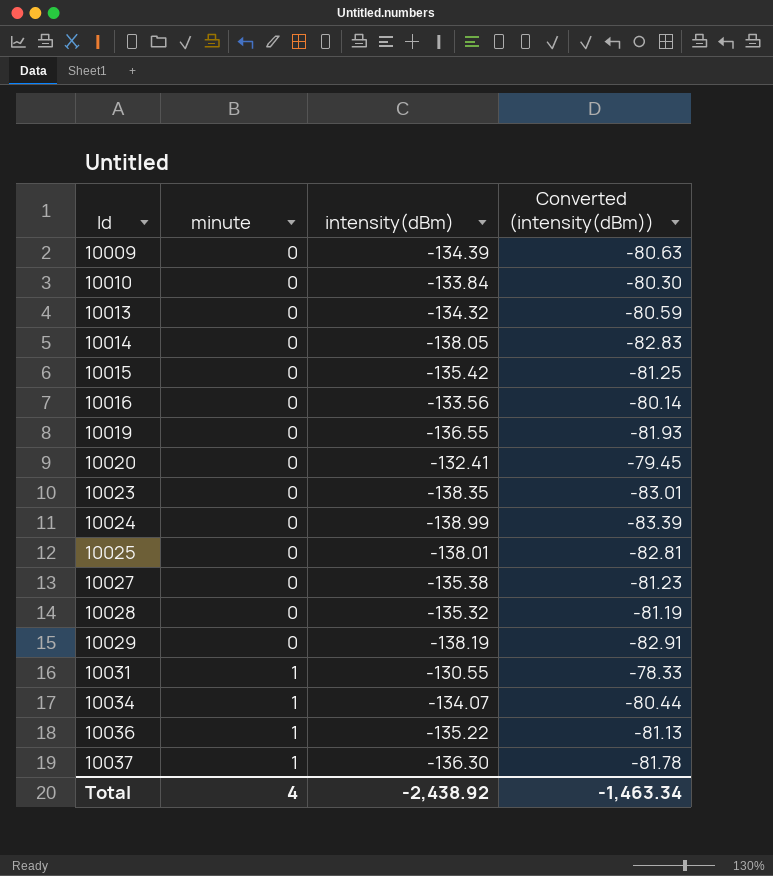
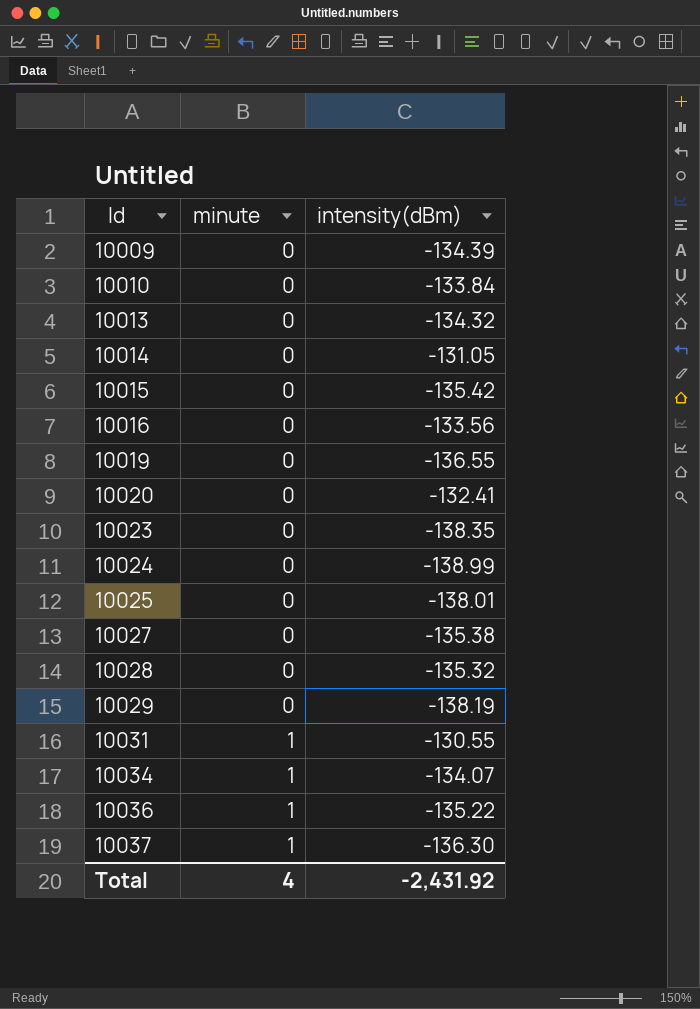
column Converted (intensity(dBm)) | formula: [intensity(dBm)] * 0.6 -> none
10014 | intensity(dBm): -138.05 -> -131.05
Total | intensity(dBm): -2,438.92 -> -2,431.92

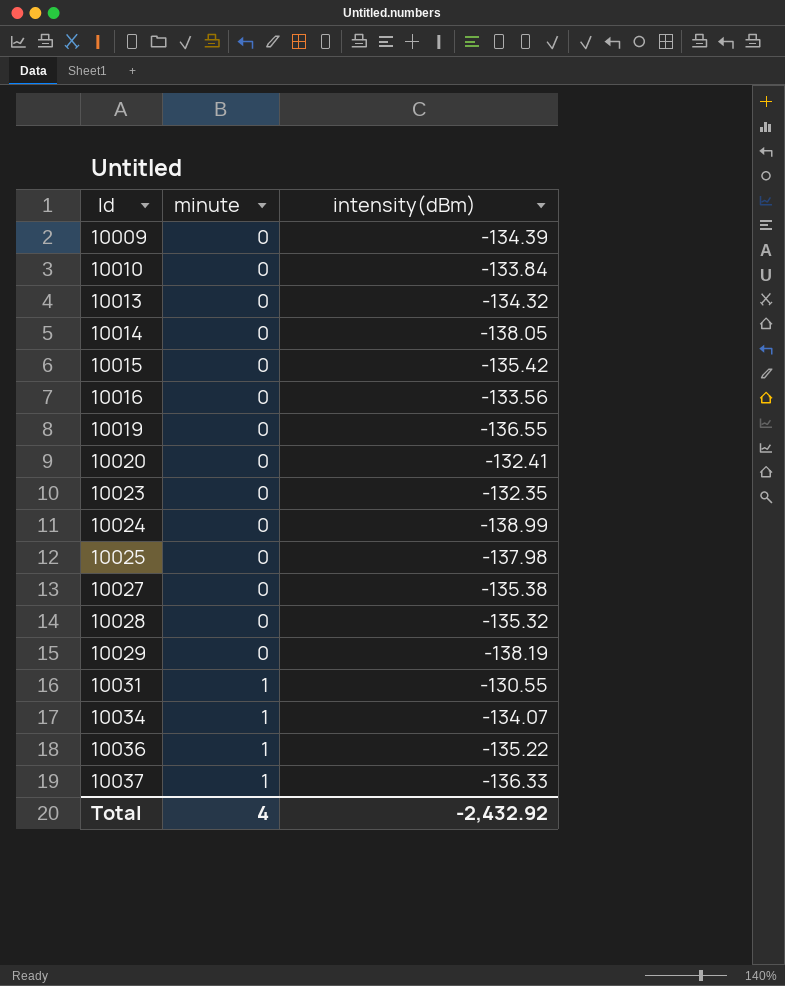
10014 | intensity(dBm): -131.05 -> -138.05
10023 | intensity(dBm): -138.35 -> -132.35
10025 | intensity(dBm): -138.01 -> -137.98
10037 | intensity(dBm): -136.30 -> -136.33
Total | intensity(dBm): -2,431.92 -> -2,432.92

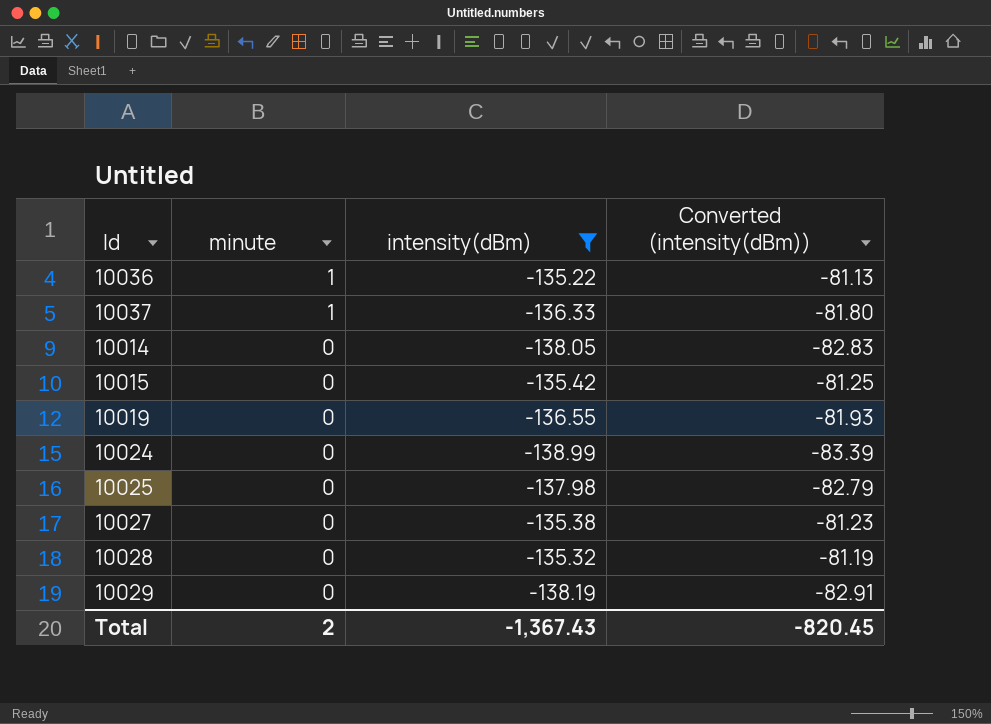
filter: none -> intensity(dBm) <= -135.22
row order: Id ascending -> minute descending
column Converted (intensity(dBm)) | formula: none -> [intensity(dBm)] * 0.6
Total | minute: 4 -> 2
Total | intensity(dBm): -2,432.92 -> -1,367.43

